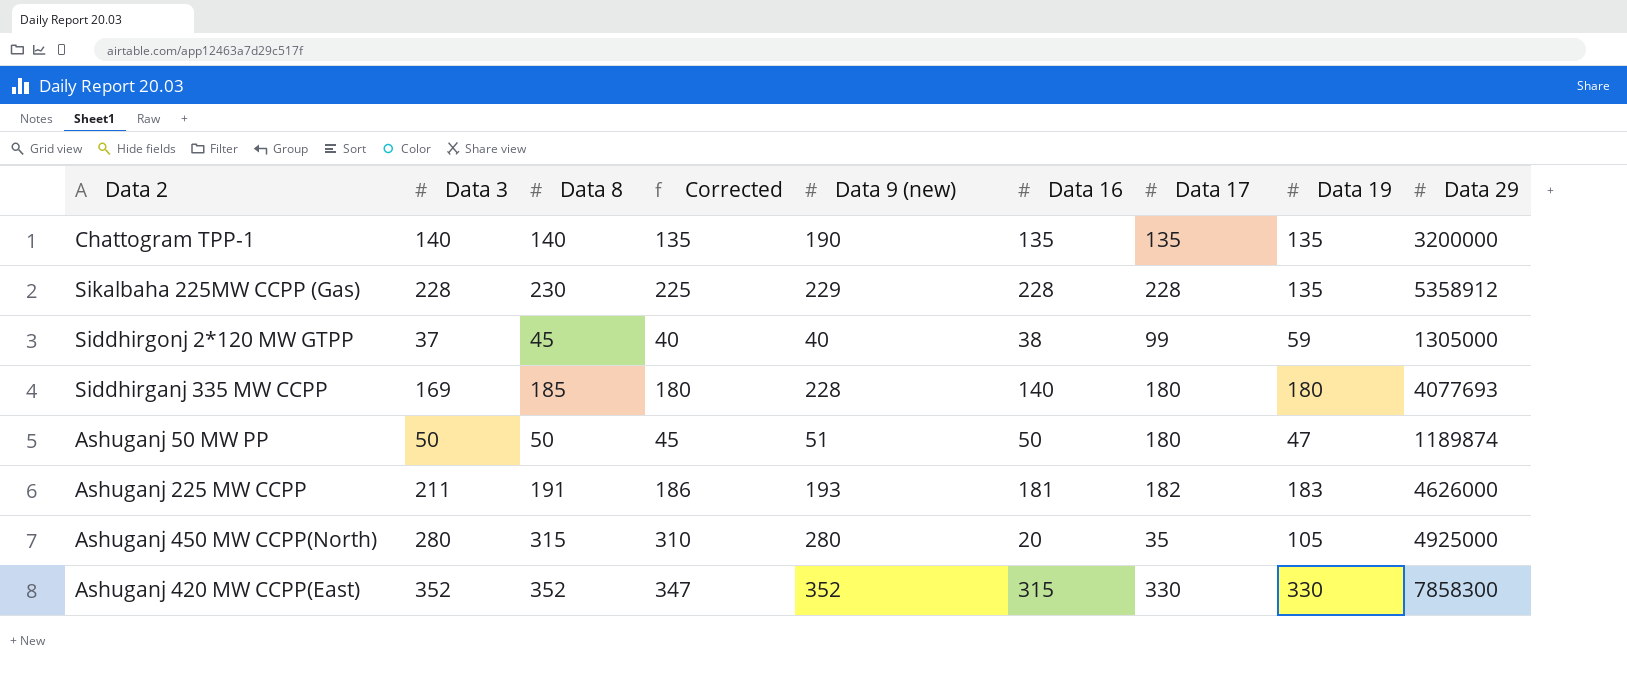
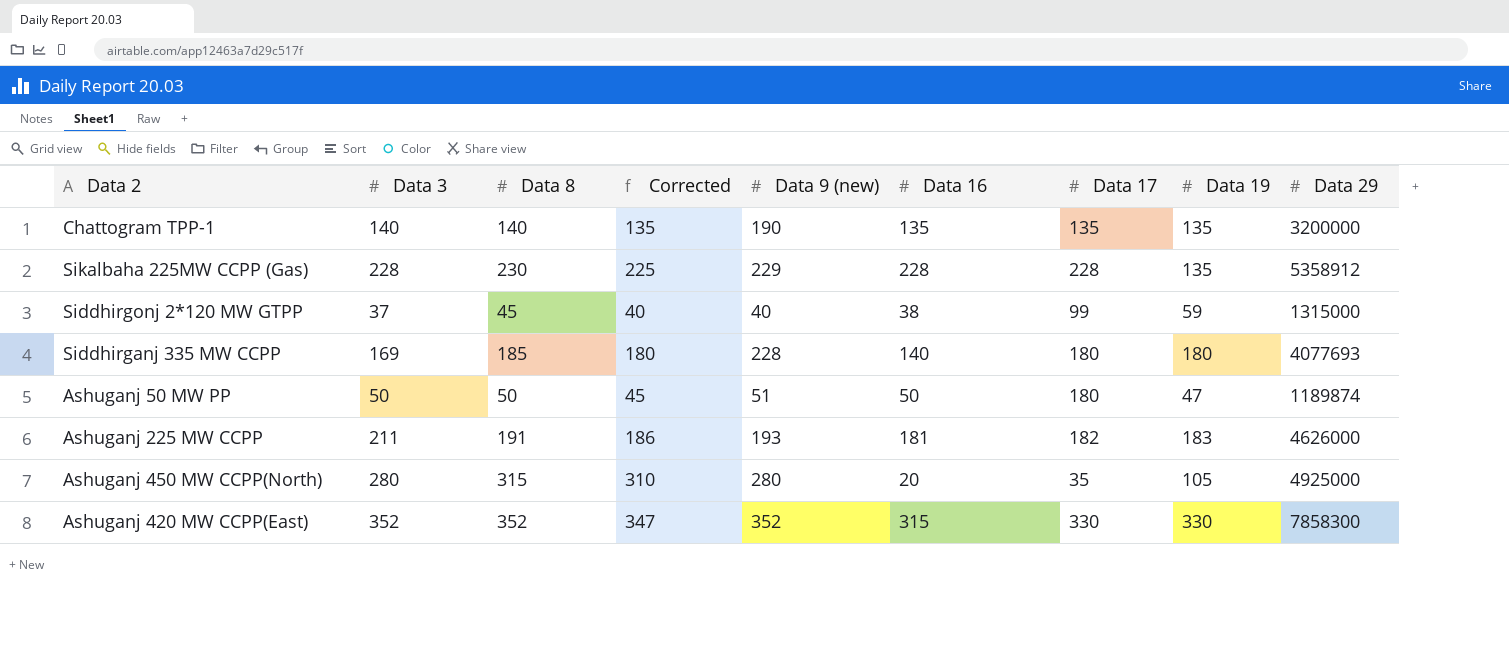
Siddhirgonj 2*120 MW GTPP | Data 29: 1305000 -> 1315000

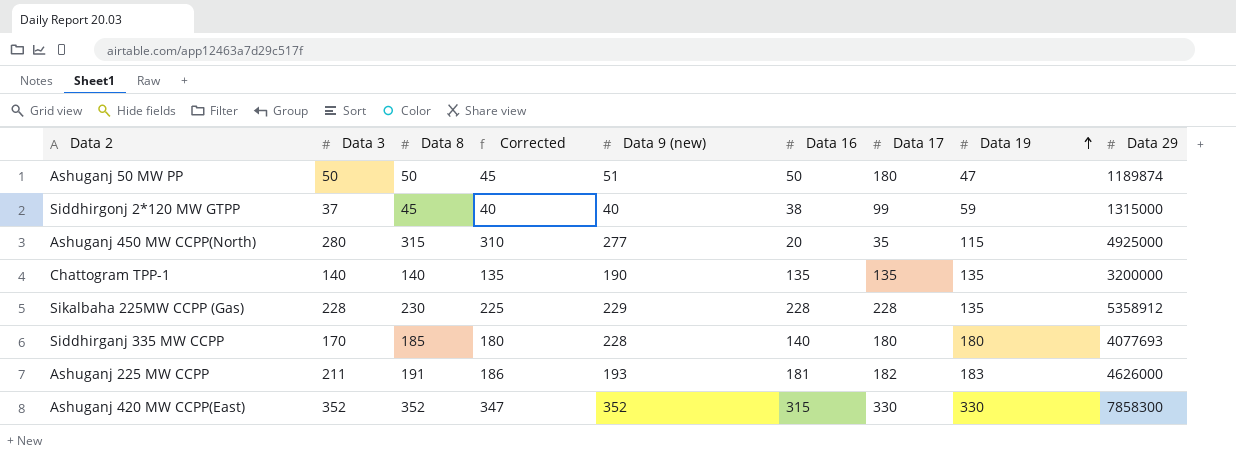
row order: none -> Data 19 ascending
Ashuganj 450 MW CCPP(North) | Data 9 (new): 280 -> 277
Ashuganj 450 MW CCPP(North) | Data 19: 105 -> 115
Siddhirganj 335 MW CCPP | Data 3: 169 -> 170

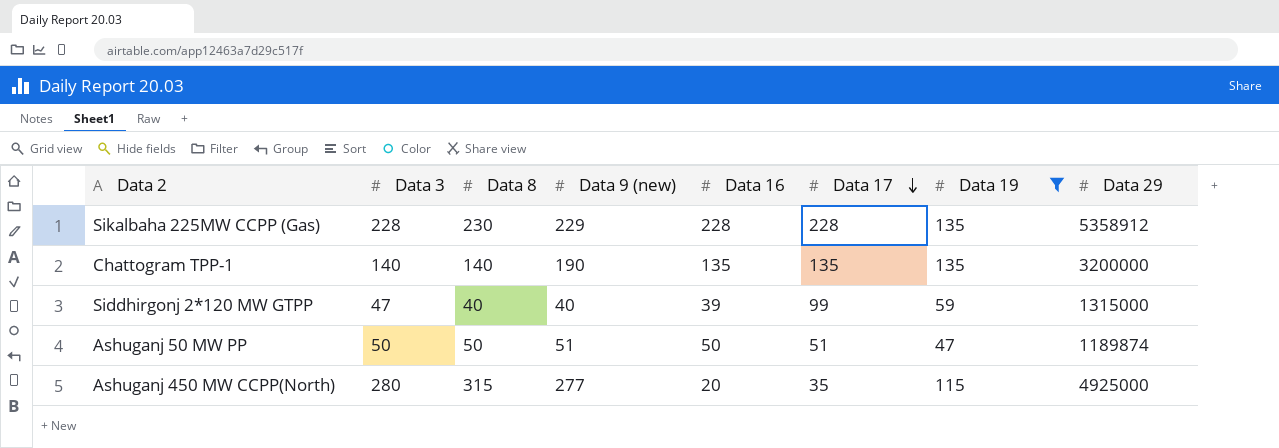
filter: none -> Data 19 <= 135
row order: Data 19 ascending -> Data 17 descending
column Corrected | formula: [Data 8] - 5 -> none
Siddhirgonj 2*120 MW GTPP | Data 3: 37 -> 47
Siddhirgonj 2*120 MW GTPP | Data 8: 45 -> 40
Siddhirgonj 2*120 MW GTPP | Data 16: 38 -> 39
Ashuganj 50 MW PP | Data 17: 180 -> 51

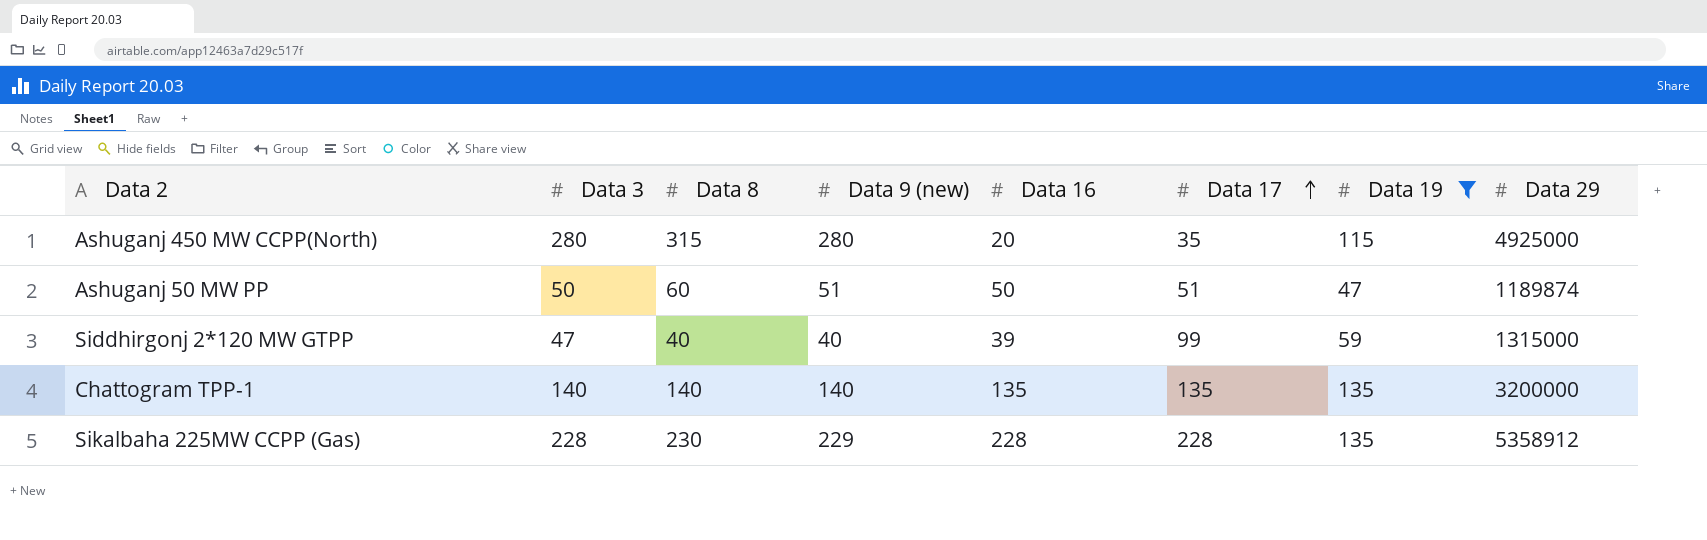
row order: Data 17 descending -> Data 17 ascending
Ashuganj 450 MW CCPP(North) | Data 9 (new): 277 -> 280
Ashuganj 50 MW PP | Data 8: 50 -> 60
Chattogram TPP-1 | Data 9 (new): 190 -> 140

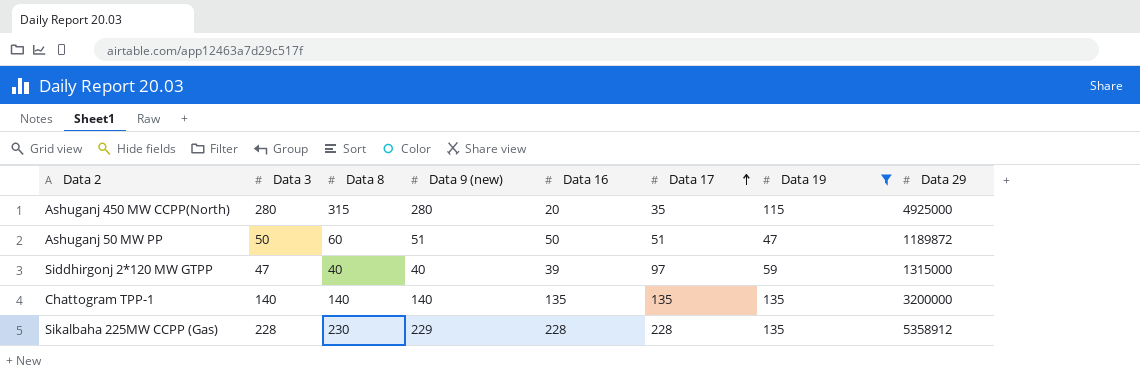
Ashuganj 50 MW PP | Data 29: 1189874 -> 1189872
Siddhirgonj 2*120 MW GTPP | Data 17: 99 -> 97

